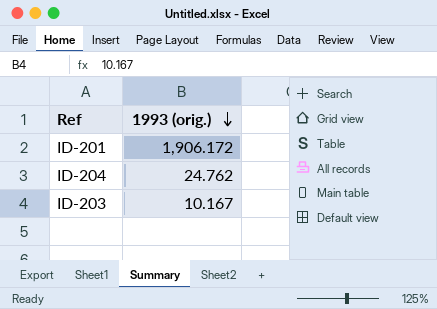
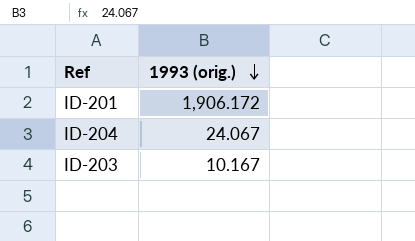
ID-204 | 1993 (orig.): 24.762 -> 24.067

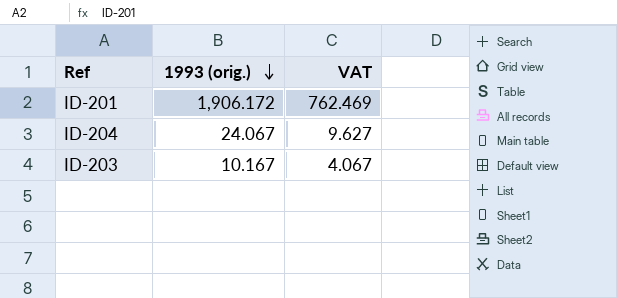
column VAT | formula: none -> [1993 (orig.)] * 0.4

